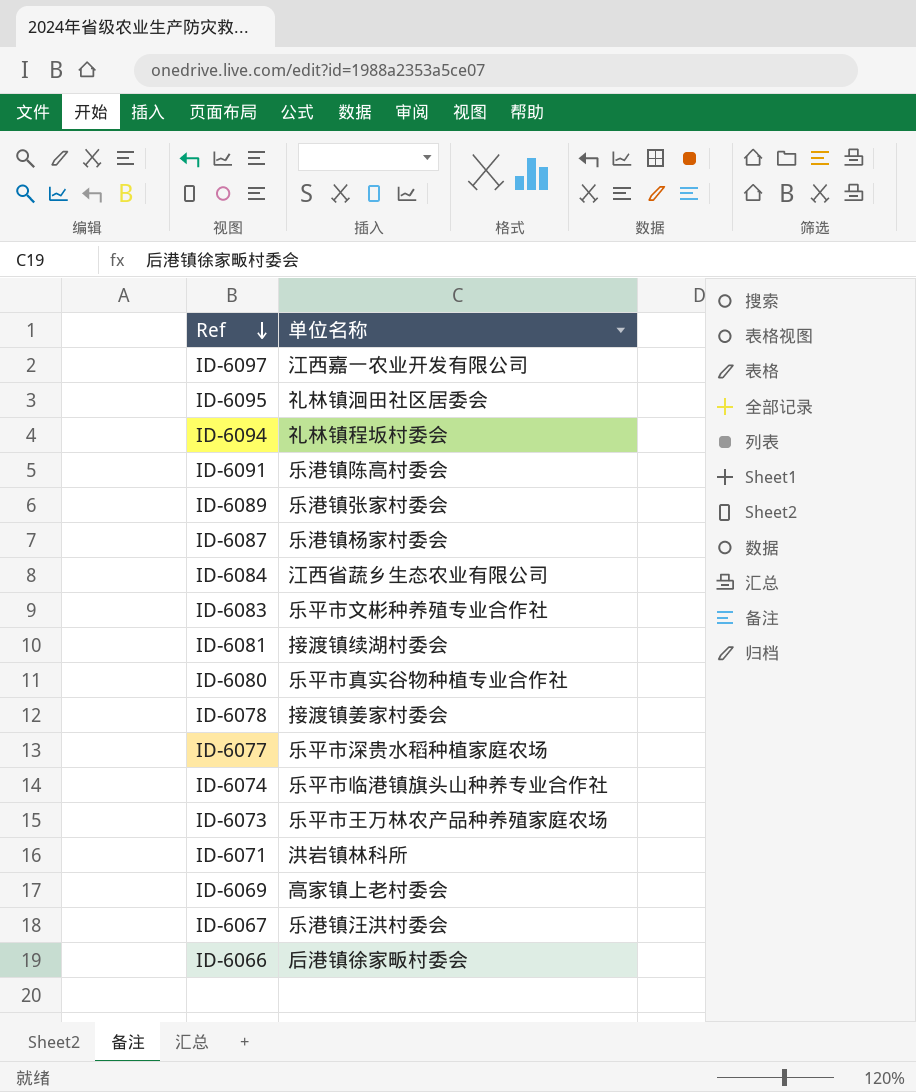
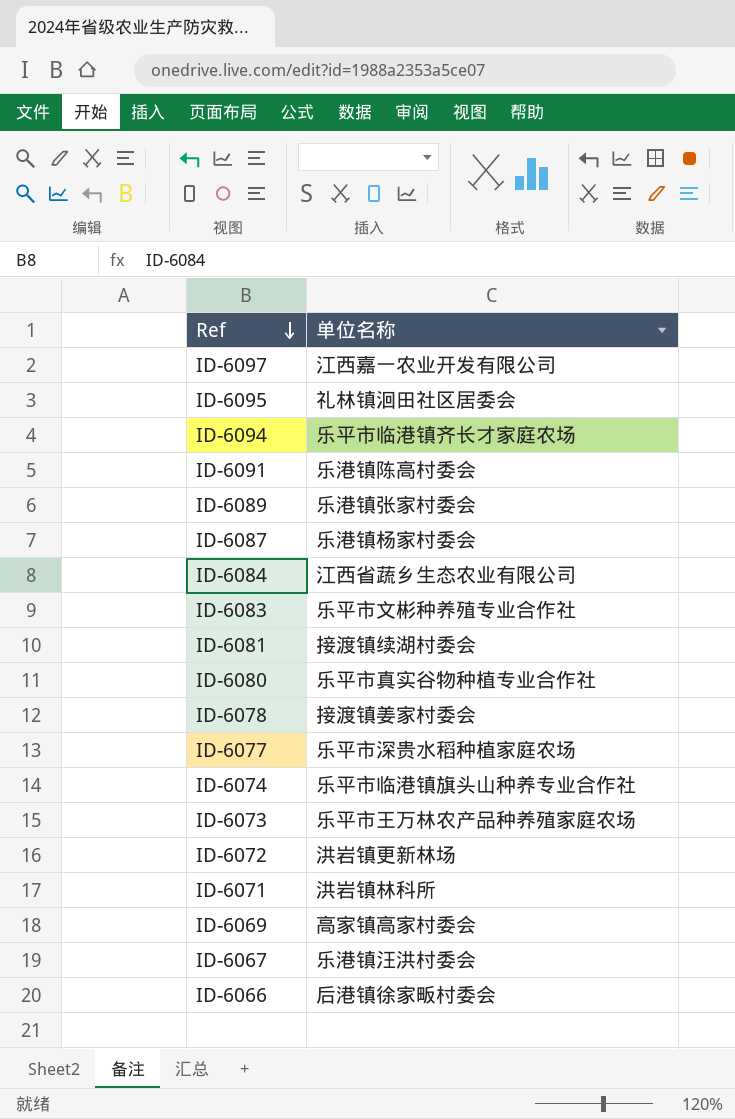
ID-6094 | 单位名称: 礼林镇程坂村委会 -> 乐平市临港镇齐长才家庭农场
row ID-6072: none -> 洪岩镇更新林场
ID-6069 | 单位名称: 高家镇上老村委会 -> 高家镇高家村委会

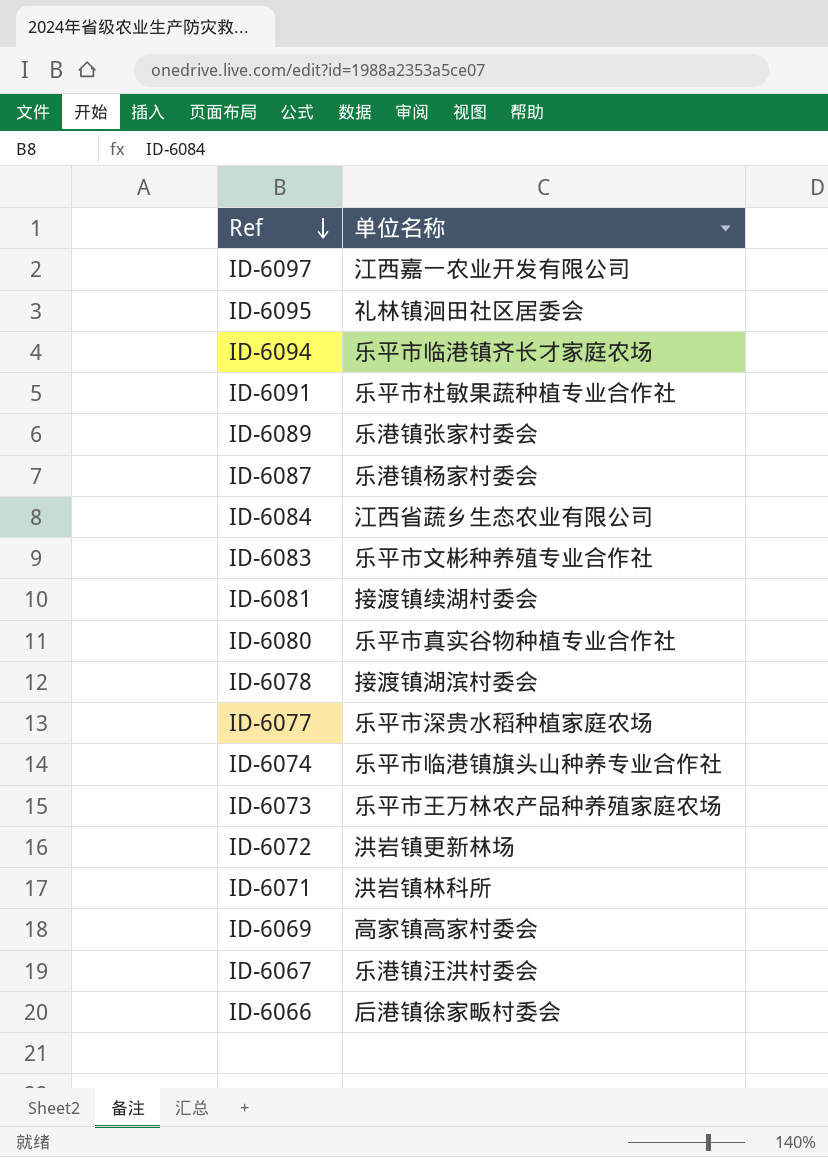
ID-6091 | 单位名称: 乐港镇陈高村委会 -> 乐平市杜敏果蔬种植专业合作社
ID-6078 | 单位名称: 接渡镇姜家村委会 -> 接渡镇湖滨村委会

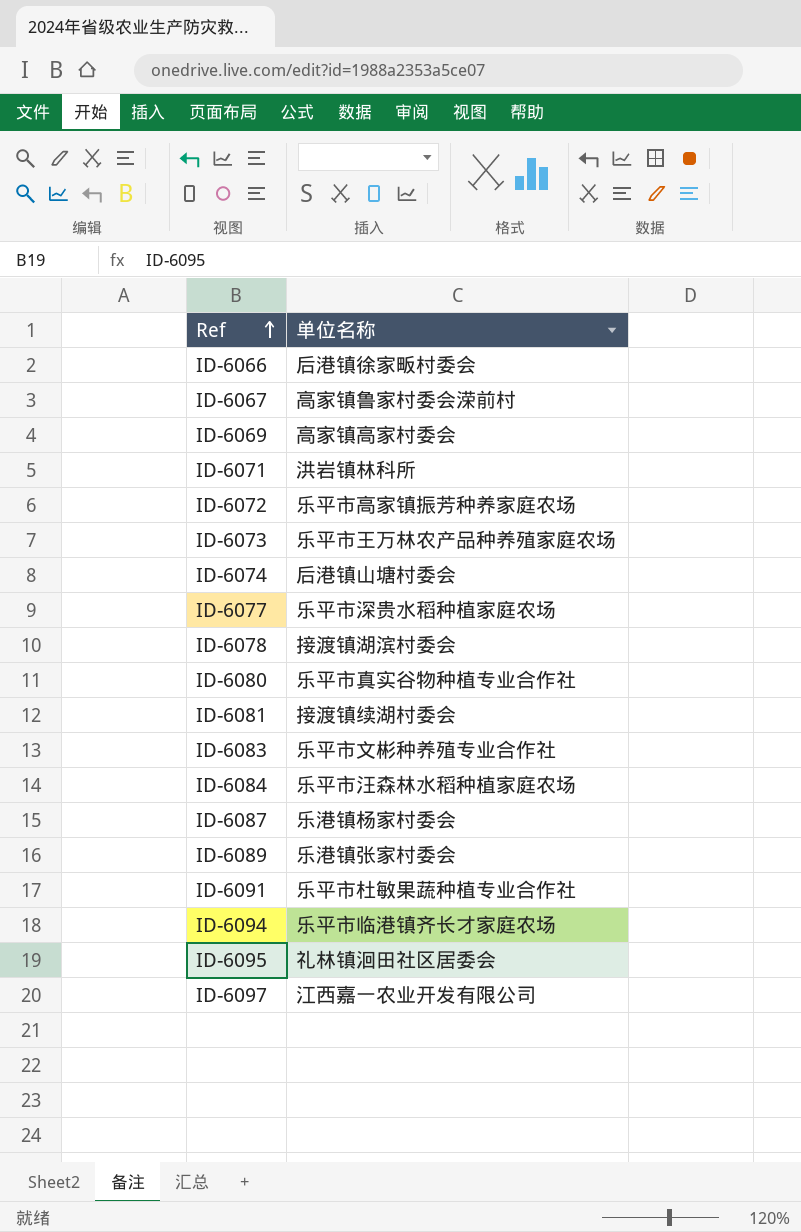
row order: Ref descending -> Ref ascending
ID-6067 | 单位名称: 乐港镇汪洪村委会 -> 高家镇鲁家村委会溁前村
ID-6072 | 单位名称: 洪岩镇更新林场 -> 乐平市高家镇振芳种养家庭农场
ID-6074 | 单位名称: 乐平市临港镇旗头山种养专业合作社 -> 后港镇山塘村委会
ID-6084 | 单位名称: 江西省蔬乡生态农业有限公司 -> 乐平市汪森林水稻种植家庭农场

